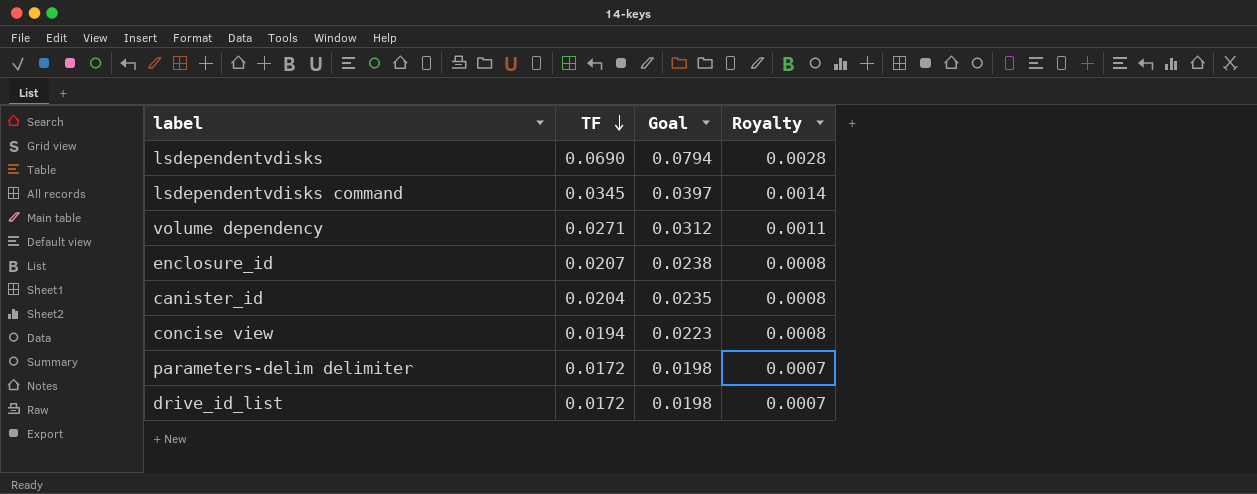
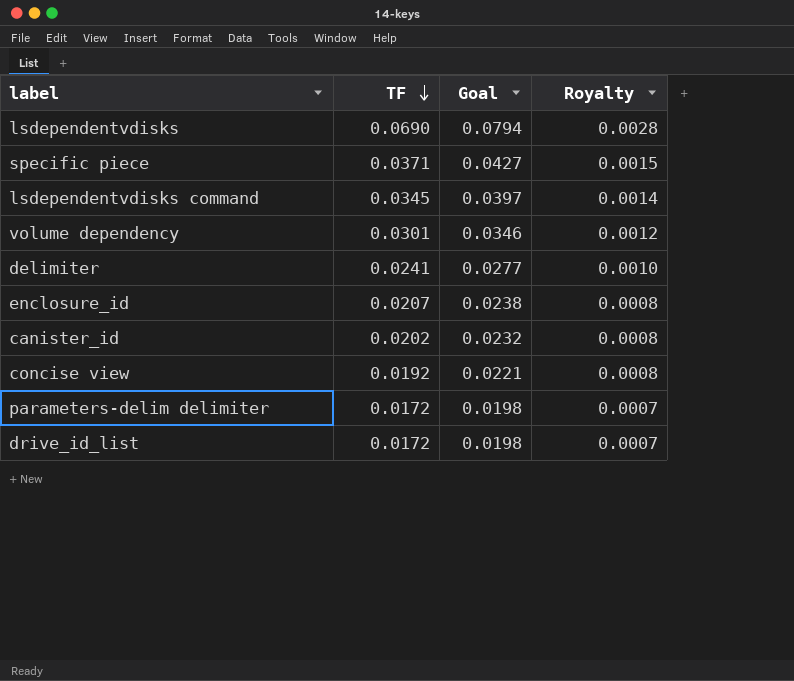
row specific piece: none -> 0.0371 | 0.0427 | 0.0015
volume dependency | TF: 0.0271 -> 0.0301
volume dependency | Goal: 0.0312 -> 0.0346
volume dependency | Royalty: 0.0011 -> 0.0012
row delimiter: none -> 0.0241 | 0.0277 | 0.0010
canister_id | TF: 0.0204 -> 0.0202
canister_id | Goal: 0.0235 -> 0.0232
concise view | TF: 0.0194 -> 0.0192
concise view | Goal: 0.0223 -> 0.0221

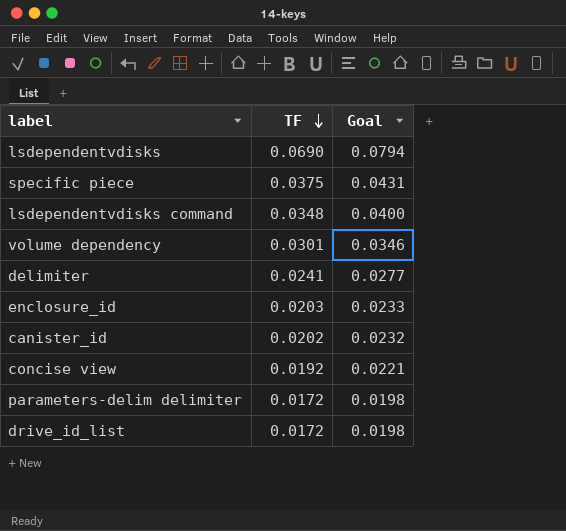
column Royalty | formula: [TF] * 0.04 -> none
specific piece | TF: 0.0371 -> 0.0375
specific piece | Goal: 0.0427 -> 0.0431
lsdependentvdisks command | TF: 0.0345 -> 0.0348
lsdependentvdisks command | Goal: 0.0397 -> 0.0400
enclosure_id | TF: 0.0207 -> 0.0203
enclosure_id | Goal: 0.0238 -> 0.0233

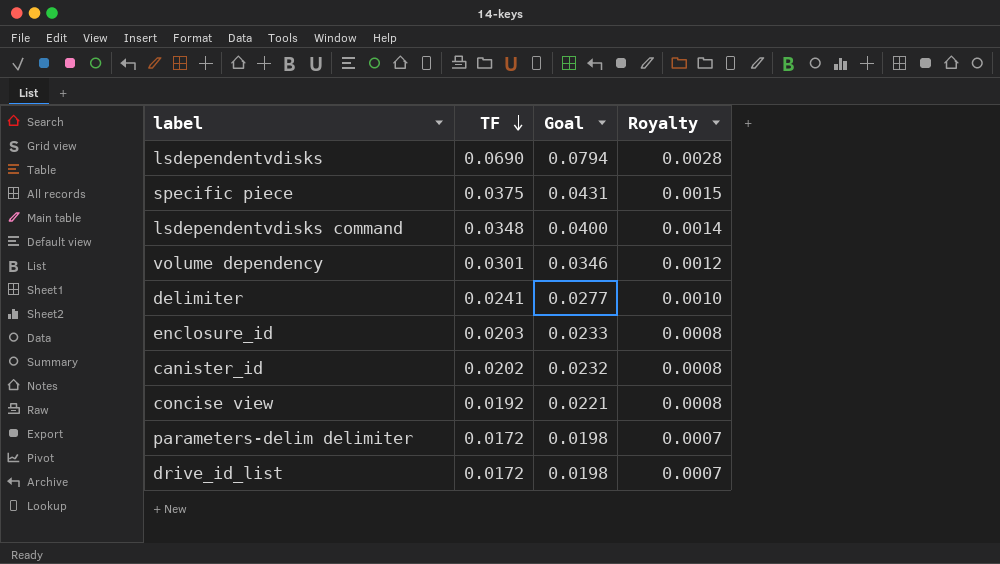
column Royalty | formula: none -> [TF] * 0.04

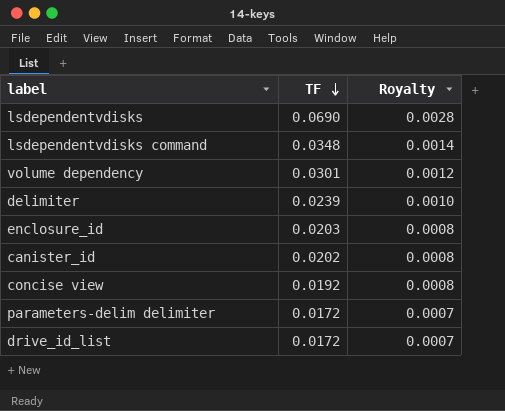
column Goal | formula: [TF] * 1.15 -> none
row specific piece: 0.0375 | 0.0431 | 0.0015 -> none
delimiter | TF: 0.0241 -> 0.0239

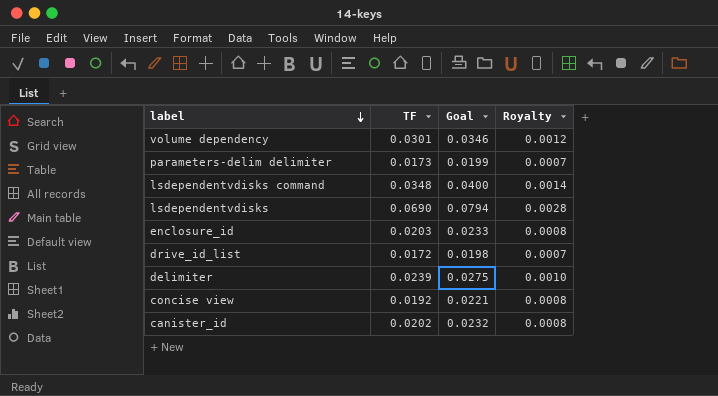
row order: TF descending -> label descending
column Goal | formula: none -> [TF] * 1.15
parameters-delim delimiter | TF: 0.0172 -> 0.0173

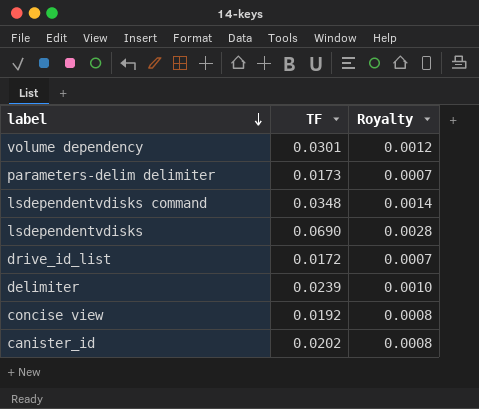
column Goal | formula: [TF] * 1.15 -> none
row enclosure_id: 0.0203 | 0.0233 | 0.0008 -> none

